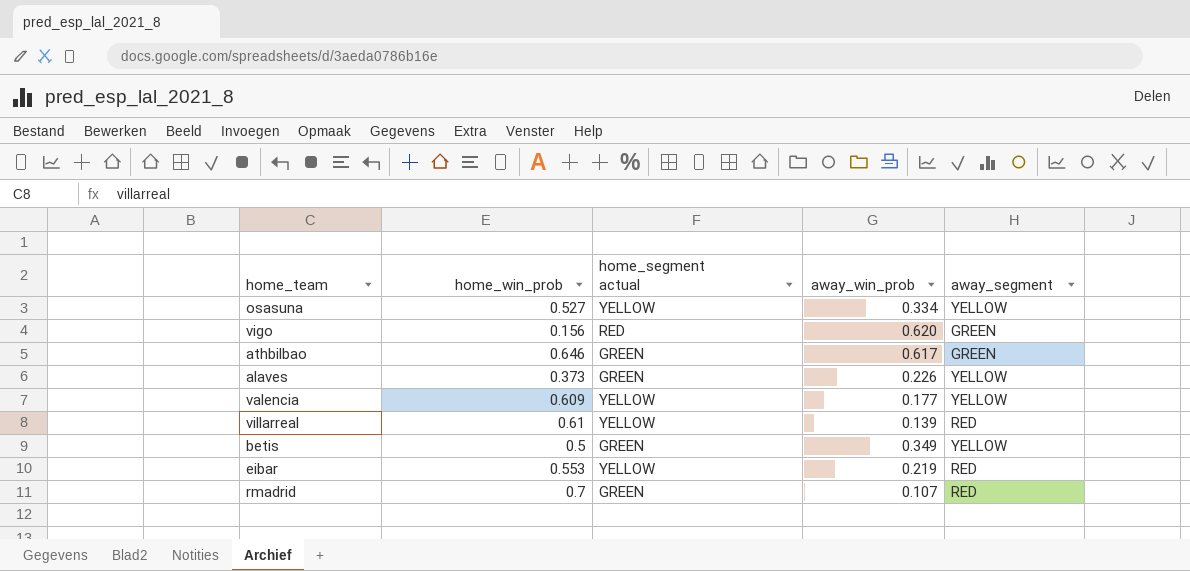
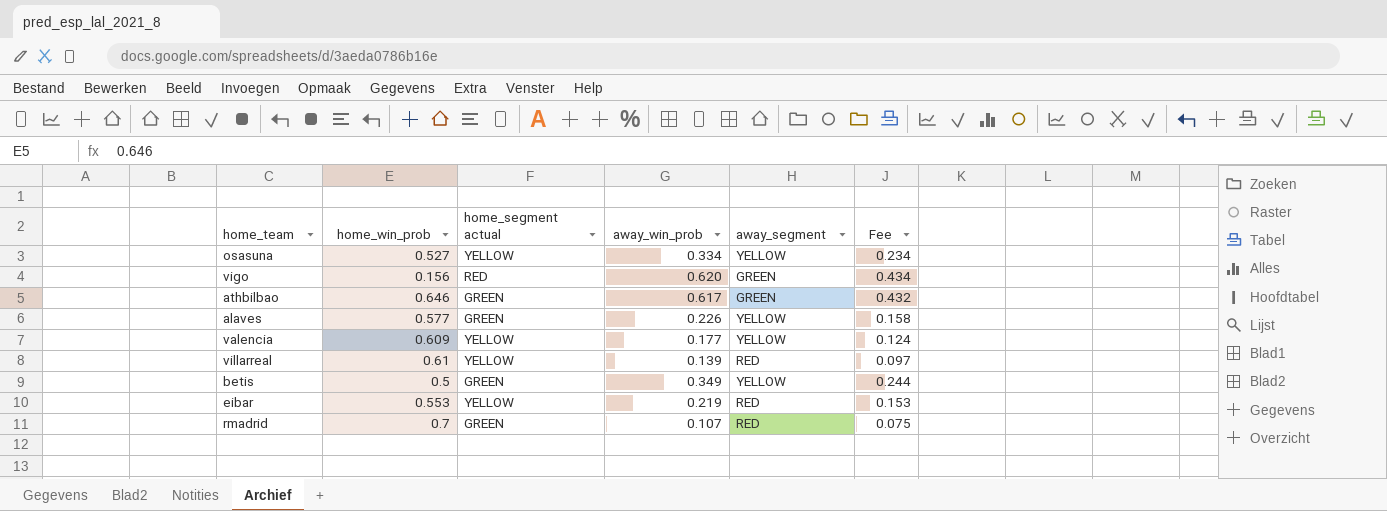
column Fee | formula: none -> [away_win_prob] * 0.7
alaves | home_win_prob: 0.373 -> 0.577

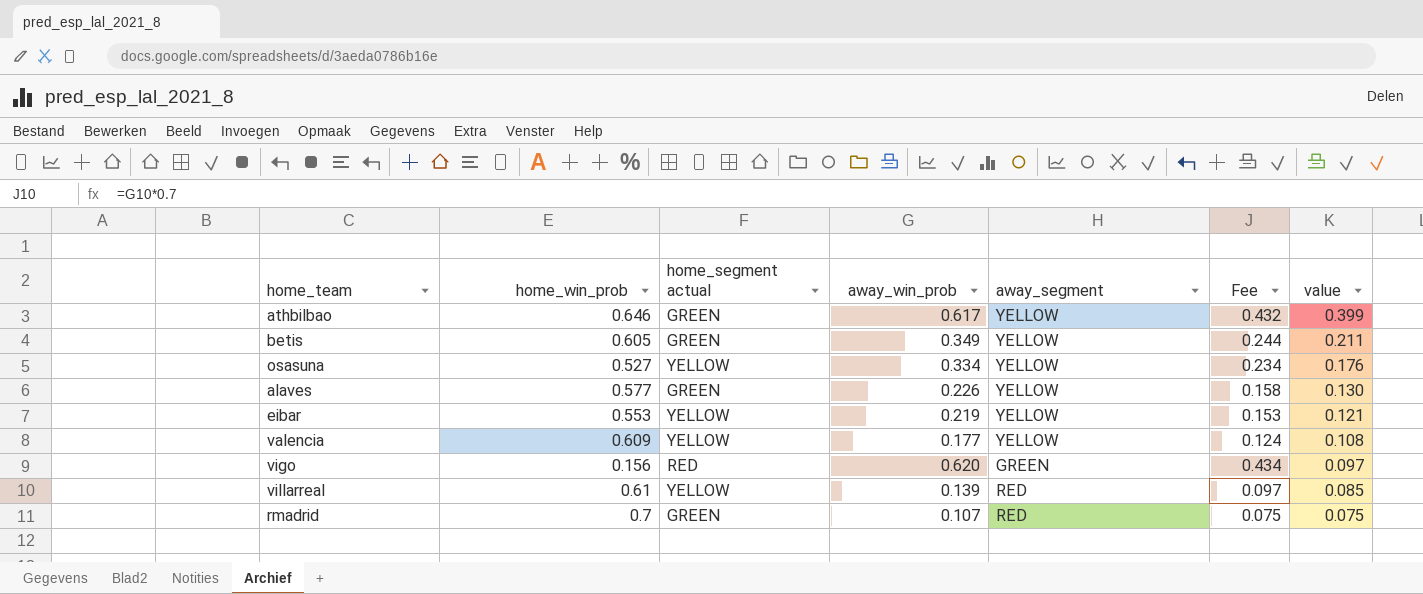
row order: none -> value descending
column value | formula: none -> [home_win_prob] * [away_win_prob]
athbilbao | away_segment: GREEN -> YELLOW
betis | home_win_prob: 0.5 -> 0.605
eibar | away_segment: RED -> YELLOW

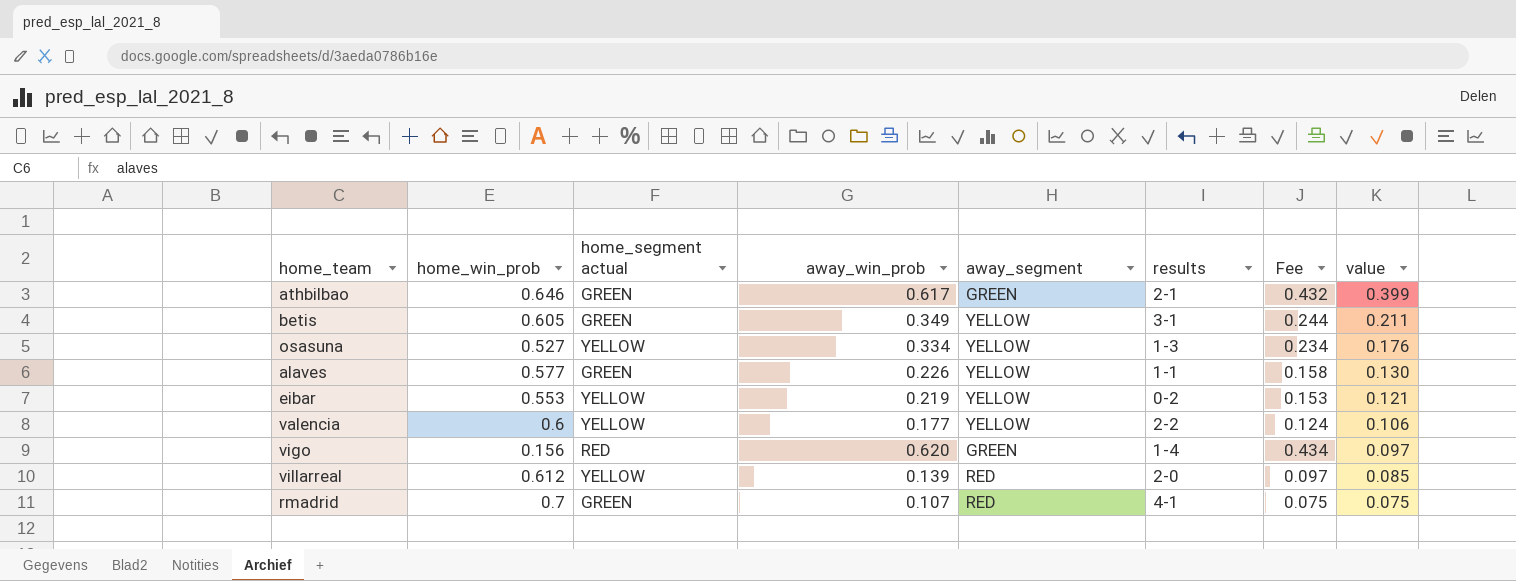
column results | position: none -> 6
athbilbao | away_segment: YELLOW -> GREEN
valencia | home_win_prob: 0.609 -> 0.6
valencia | value: 0.108 -> 0.106
villarreal | home_win_prob: 0.61 -> 0.612

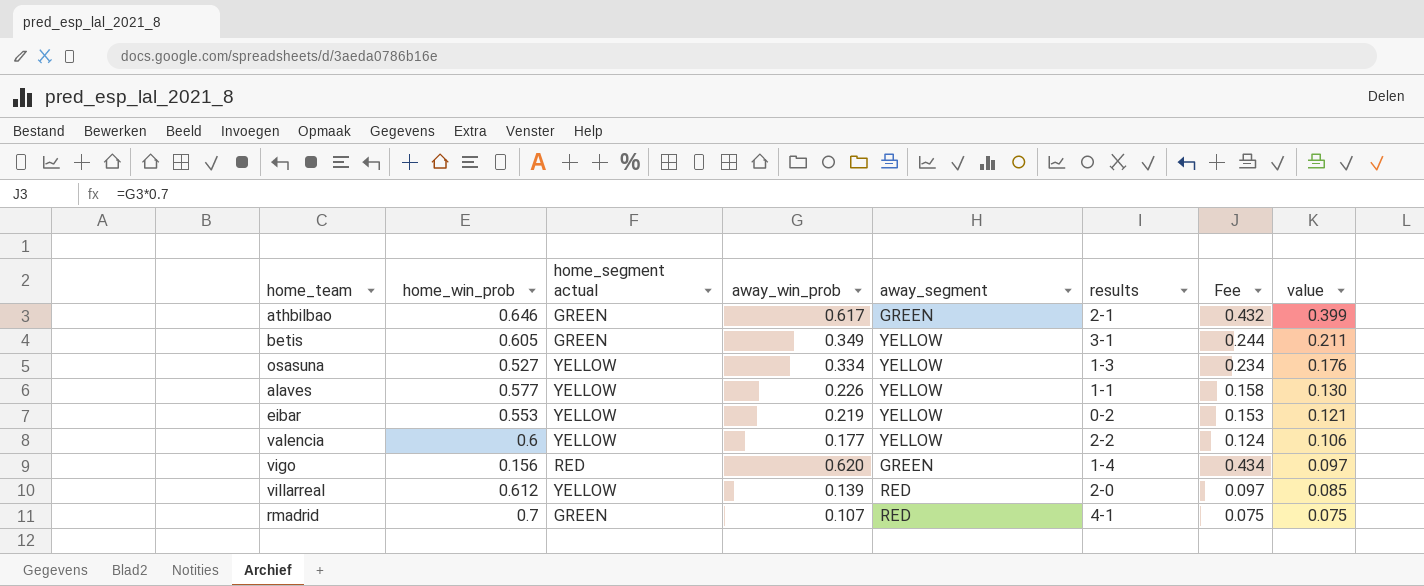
alaves | home_segment actual: GREEN -> YELLOW

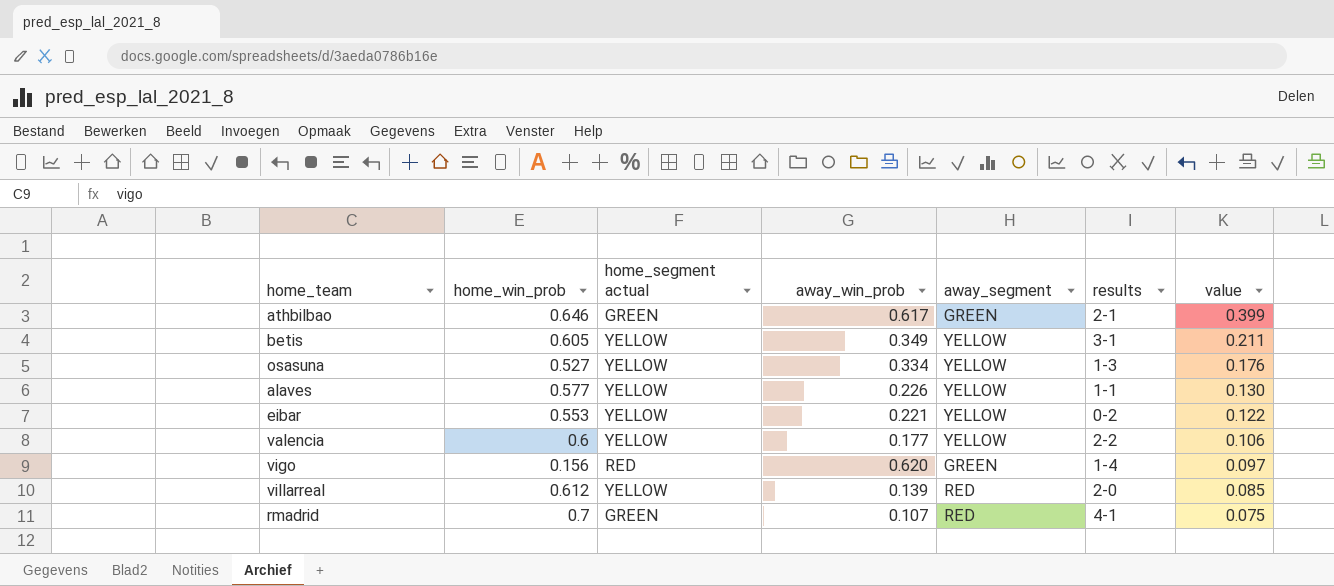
column Fee | formula: [away_win_prob] * 0.7 -> none
betis | home_segment actual: GREEN -> YELLOW
eibar | away_win_prob: 0.219 -> 0.221
eibar | value: 0.121 -> 0.122

